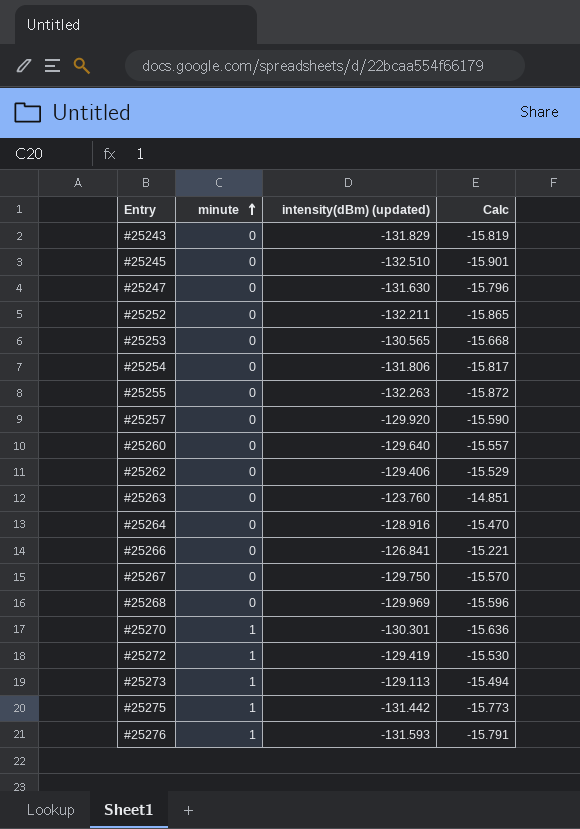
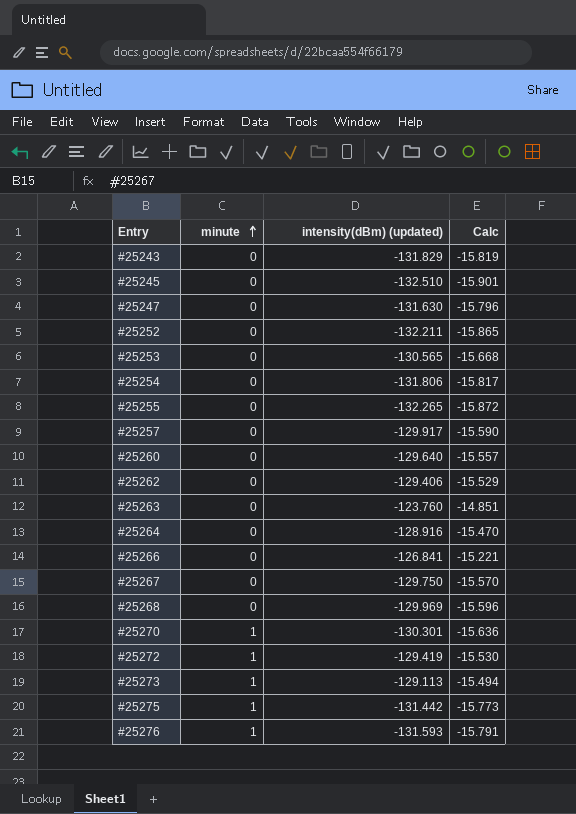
#25255 | intensity(dBm) (updated): -132.263 -> -132.265
#25257 | intensity(dBm) (updated): -129.920 -> -129.917

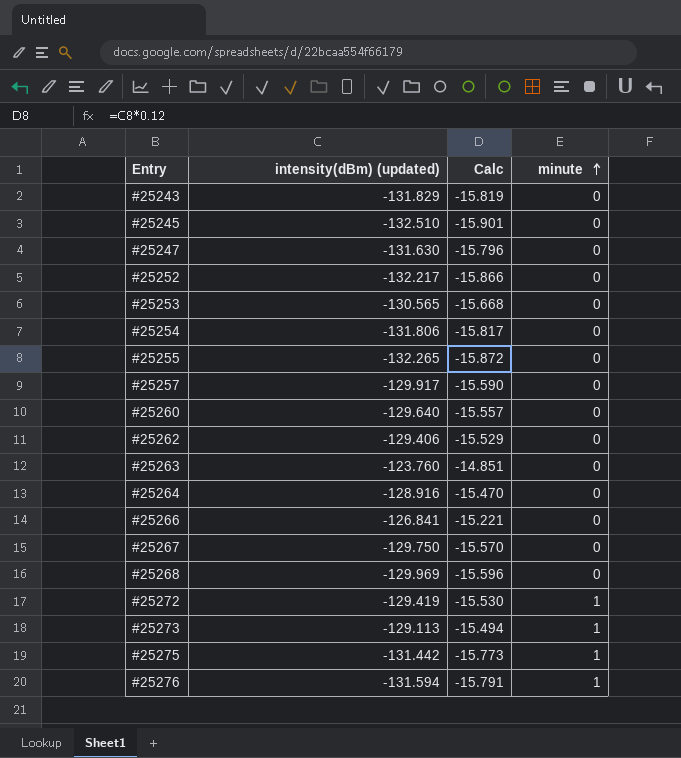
column minute | position: 2 -> 4
row #25270: 1 | -130.301 | -15.636 -> none
#25252 | intensity(dBm) (updated): -132.211 -> -132.217
#25252 | Calc: -15.865 -> -15.866
#25276 | intensity(dBm) (updated): -131.593 -> -131.594

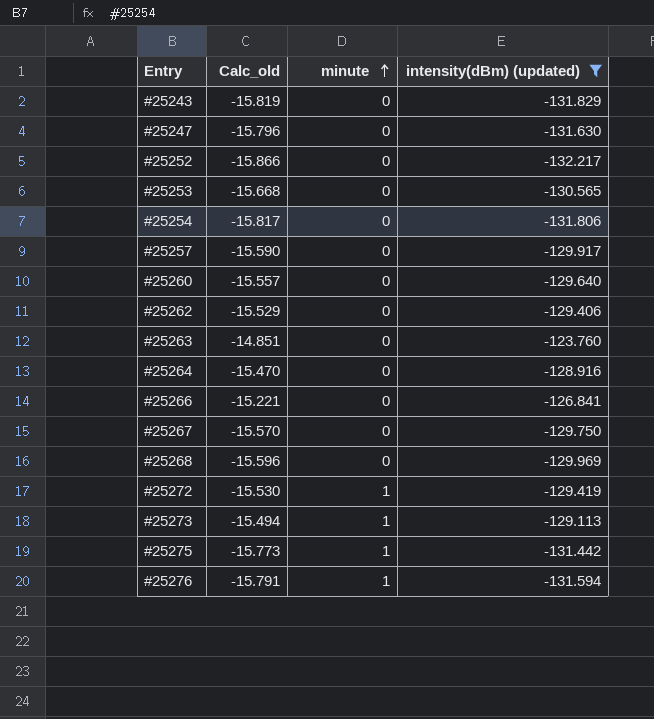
filter: none -> intensity(dBm) (updated) >= -132.217
column name: Calc -> Calc_old
column intensity(dBm) (updated) | position: 2 -> 4

